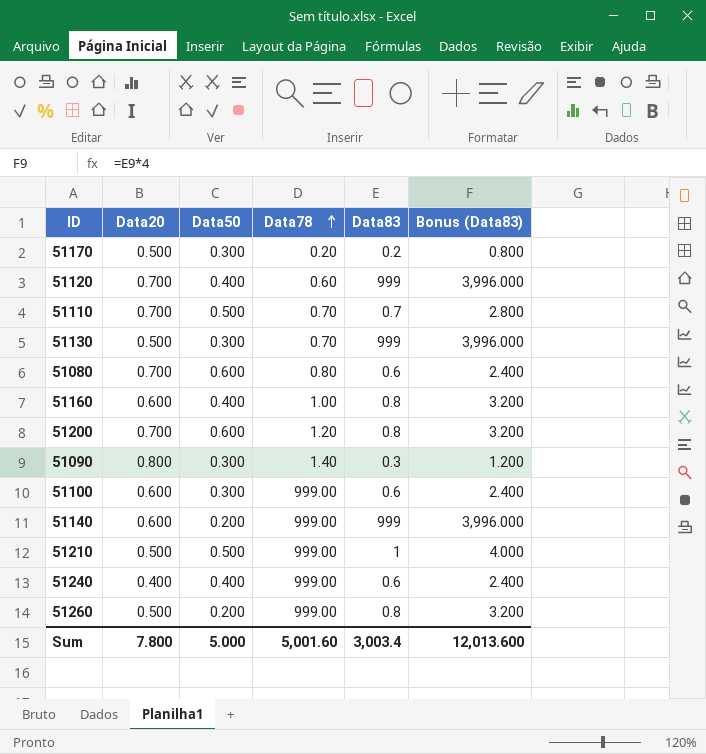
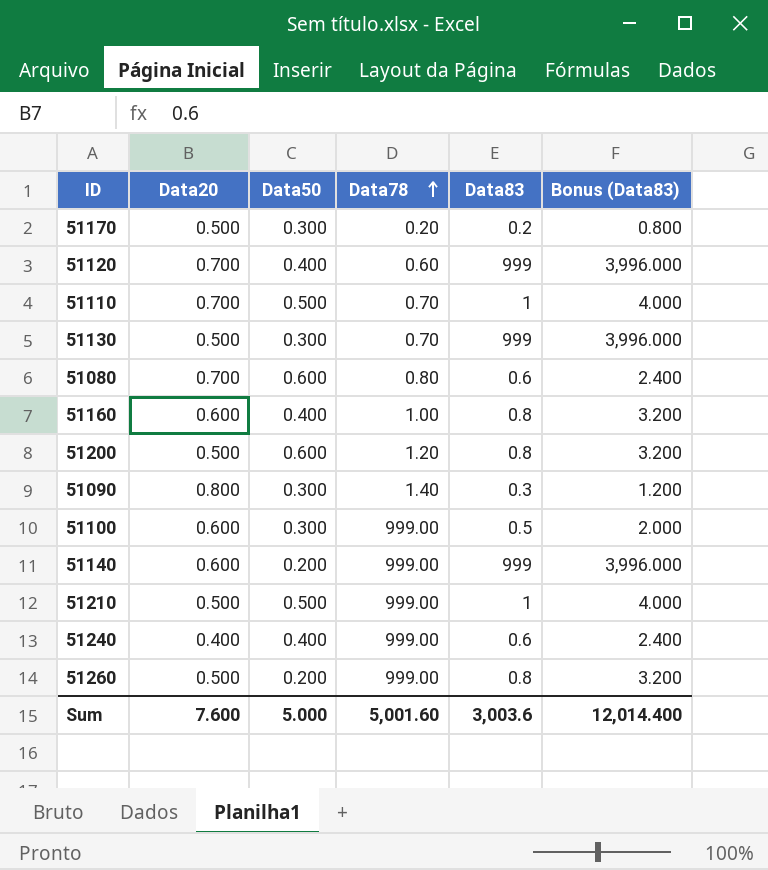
51110 | Data83: 0.7 -> 1
51110 | Bonus (Data83): 2.800 -> 4.000
51200 | Data20: 0.700 -> 0.500
51100 | Data83: 0.6 -> 0.5
51100 | Bonus (Data83): 2.400 -> 2.000
Sum | Data20: 7.800 -> 7.600
Sum | Data83: 3,003.4 -> 3,003.6
Sum | Bonus (Data83): 12,013.600 -> 12,014.400

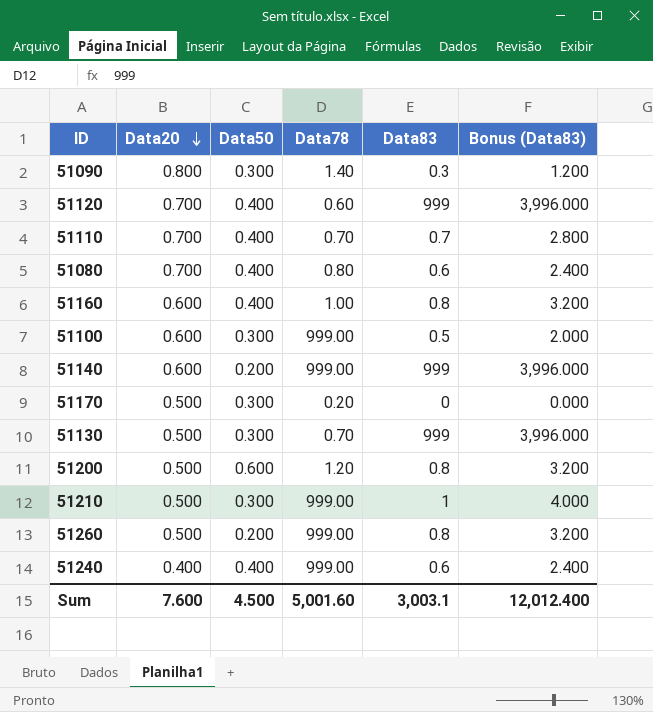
row order: Data78 ascending -> Data20 descending
51110 | Data50: 0.500 -> 0.400
51110 | Data83: 1 -> 0.7
51110 | Bonus (Data83): 4.000 -> 2.800
51080 | Data50: 0.600 -> 0.400
51170 | Data83: 0.2 -> 0
51170 | Bonus (Data83): 0.800 -> 0.000
51210 | Data50: 0.500 -> 0.300
Sum | Data50: 5.000 -> 4.500
Sum | Data83: 3,003.6 -> 3,003.1
Sum | Bonus (Data83): 12,014.400 -> 12,012.400

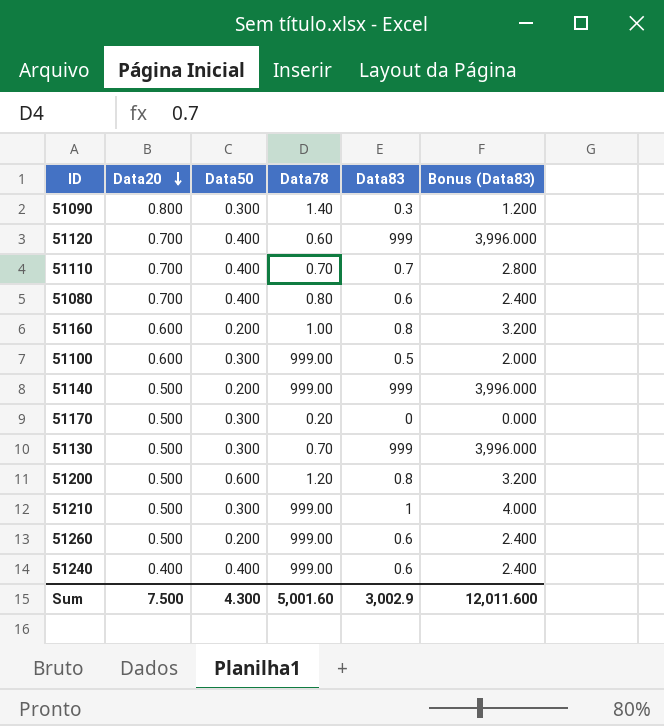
51160 | Data50: 0.400 -> 0.200
51140 | Data20: 0.600 -> 0.500
51260 | Data83: 0.8 -> 0.6
51260 | Bonus (Data83): 3.200 -> 2.400
Sum | Data20: 7.600 -> 7.500
Sum | Data50: 4.500 -> 4.300
Sum | Data83: 3,003.1 -> 3,002.9
Sum | Bonus (Data83): 12,012.400 -> 12,011.600

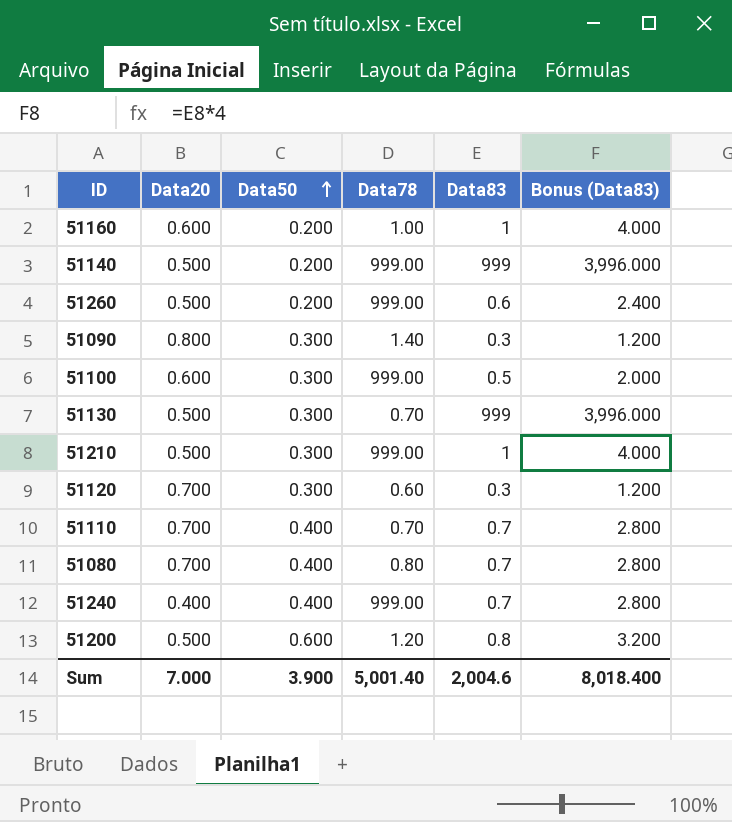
row order: Data20 descending -> Data50 ascending
row 51170: 0.500 | 0.300 | 0.20 | 0 | 0.000 -> none
51160 | Data83: 0.8 -> 1
51160 | Bonus (Data83): 3.200 -> 4.000
51120 | Data50: 0.400 -> 0.300
51120 | Data83: 999 -> 0.3
51120 | Bonus (Data83): 3,996.000 -> 1.200
51080 | Data83: 0.6 -> 0.7
51080 | Bonus (Data83): 2.400 -> 2.800
51240 | Data83: 0.6 -> 0.7
51240 | Bonus (Data83): 2.400 -> 2.800
Sum | Data20: 7.500 -> 7.000
Sum | Data50: 4.300 -> 3.900
Sum | Data78: 5,001.60 -> 5,001.40
Sum | Data83: 3,002.9 -> 2,004.6
Sum | Bonus (Data83): 12,011.600 -> 8,018.400

